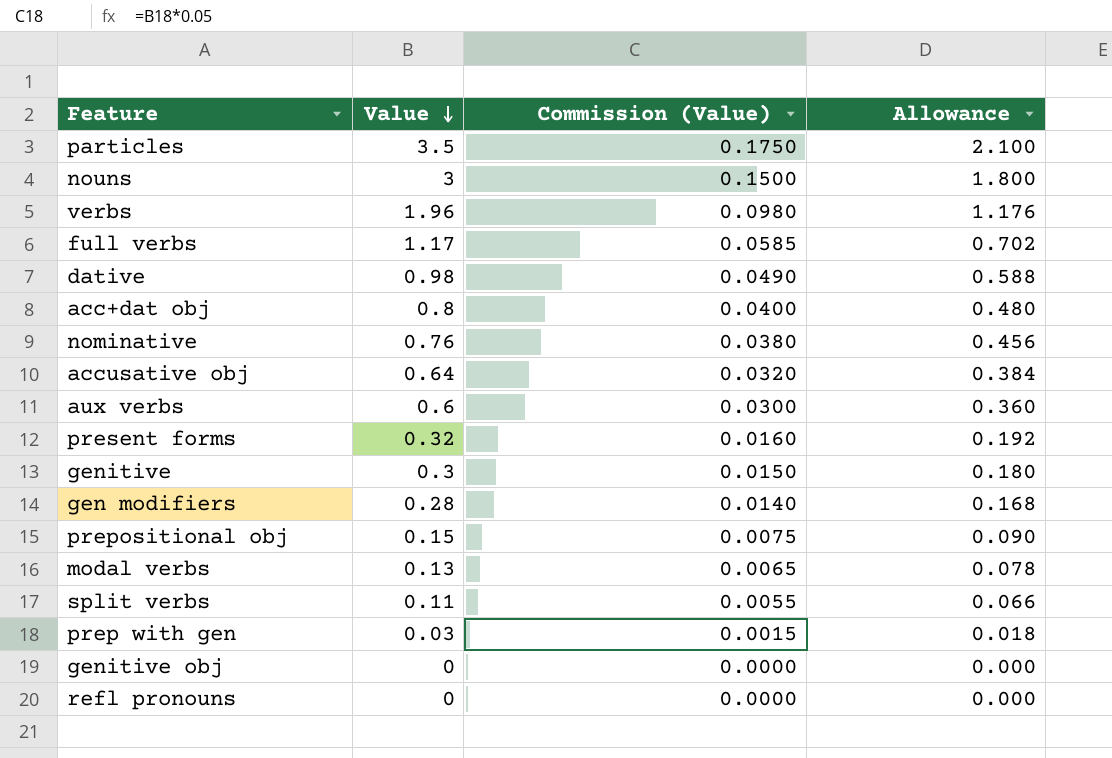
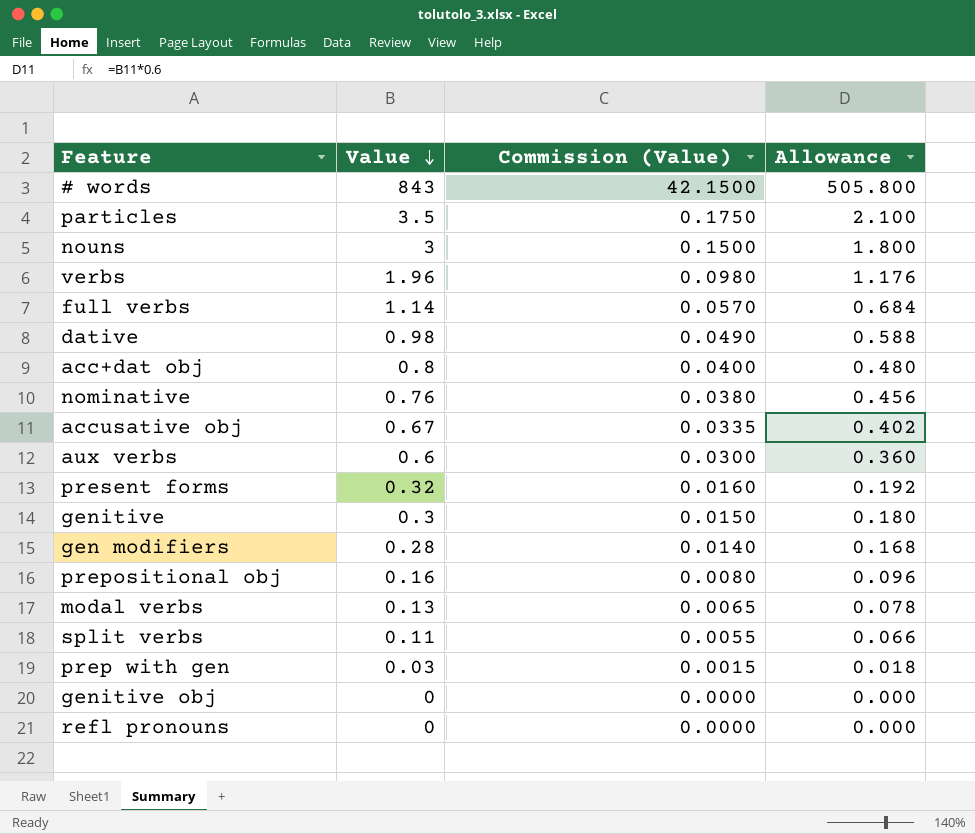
row # words: none -> 843 | 42.1500 | 505.800
full verbs | Value: 1.17 -> 1.14
full verbs | Commission (Value): 0.0585 -> 0.0570
full verbs | Allowance: 0.702 -> 0.684
accusative obj | Value: 0.64 -> 0.67
accusative obj | Commission (Value): 0.0320 -> 0.0335
accusative obj | Allowance: 0.384 -> 0.402
prepositional obj | Value: 0.15 -> 0.16
prepositional obj | Commission (Value): 0.0075 -> 0.0080
prepositional obj | Allowance: 0.090 -> 0.096

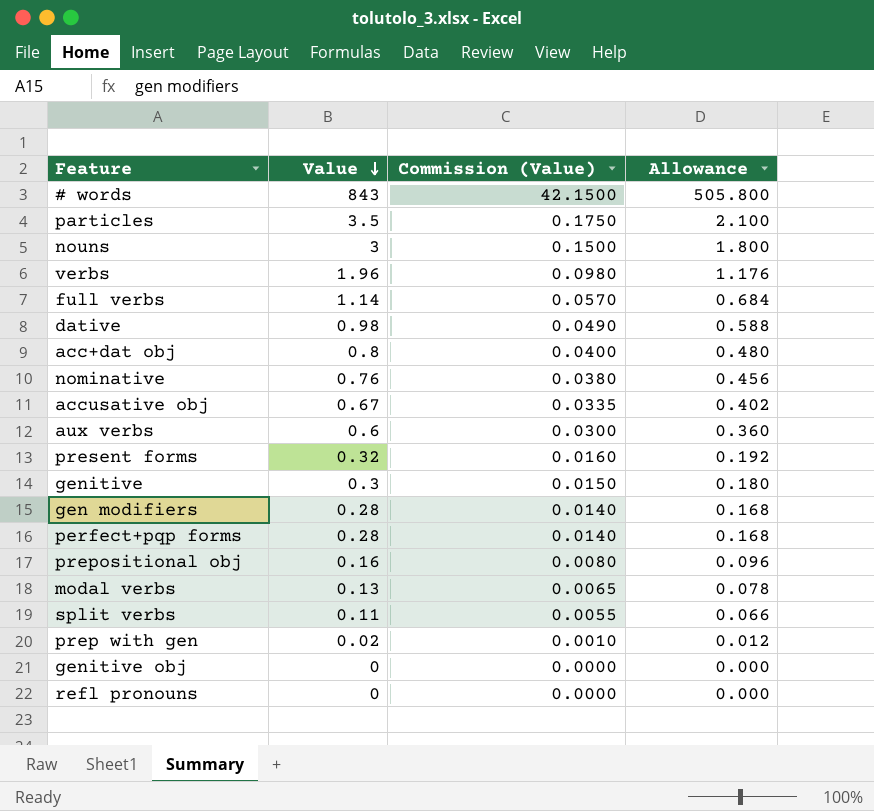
row perfect+pqp forms: none -> 0.28 | 0.0140 | 0.168
prep with gen | Value: 0.03 -> 0.02
prep with gen | Commission (Value): 0.0015 -> 0.0010
prep with gen | Allowance: 0.018 -> 0.012

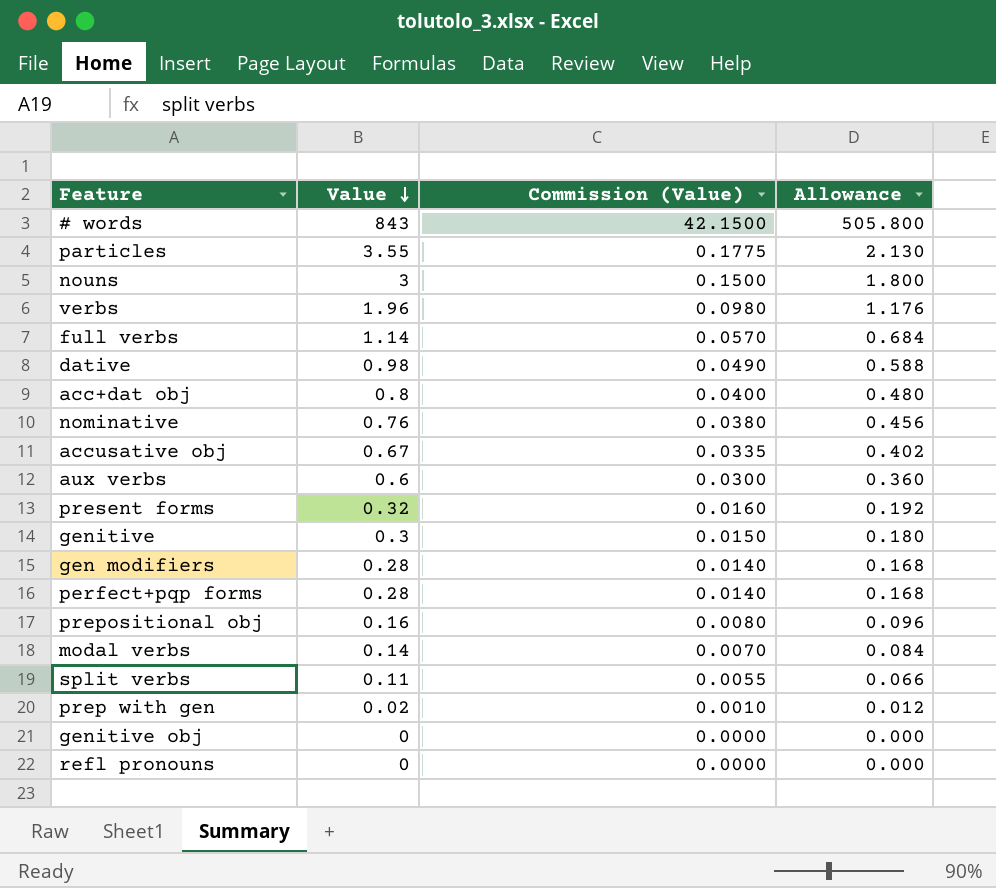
particles | Value: 3.5 -> 3.55
particles | Commission (Value): 0.1750 -> 0.1775
particles | Allowance: 2.100 -> 2.130
modal verbs | Value: 0.13 -> 0.14
modal verbs | Commission (Value): 0.0065 -> 0.0070
modal verbs | Allowance: 0.078 -> 0.084

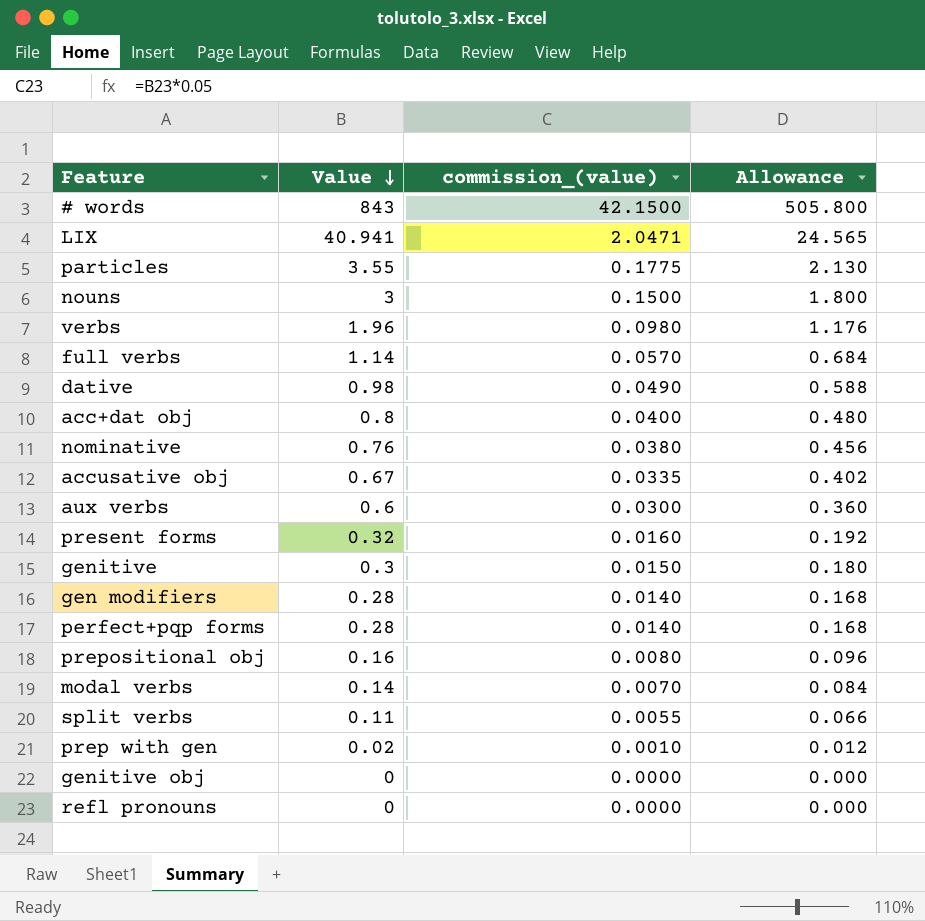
column name: Commission (Value) -> commission_(value)
row LIX: none -> 40.941 | 2.0471 | 24.565

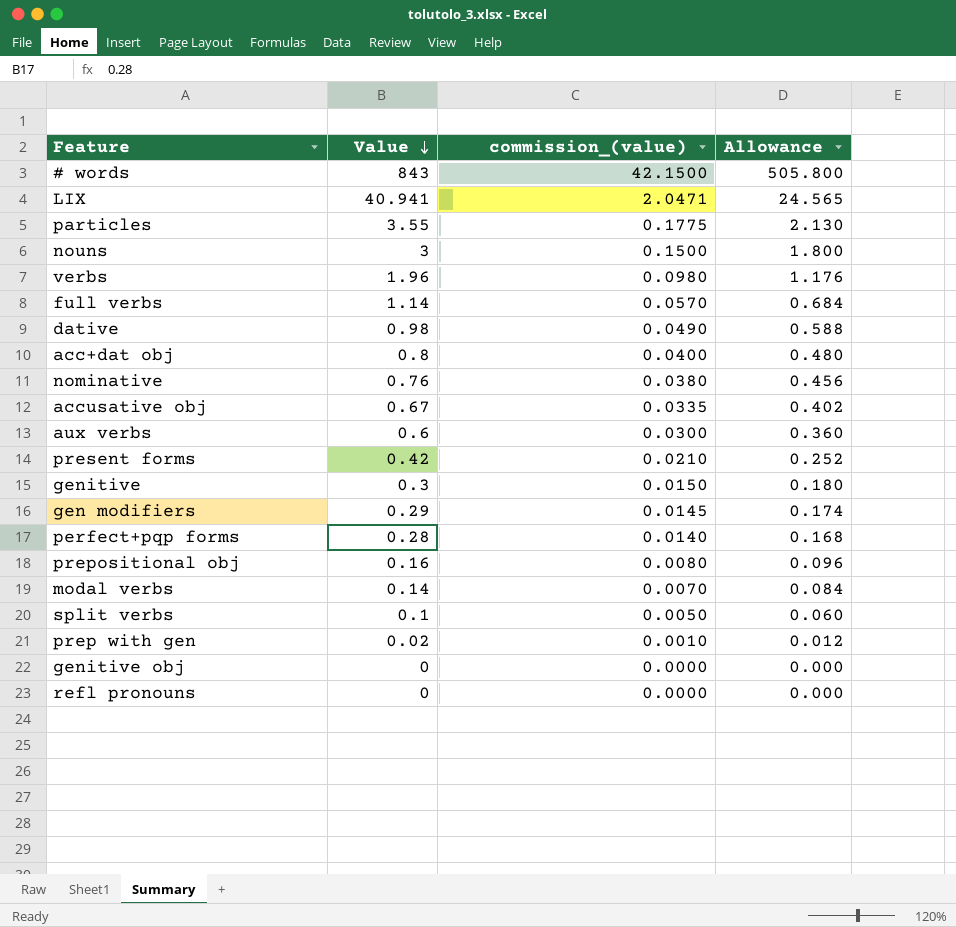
present forms | Value: 0.32 -> 0.42
present forms | commission_(value): 0.0160 -> 0.0210
present forms | Allowance: 0.192 -> 0.252
gen modifiers | Value: 0.28 -> 0.29
gen modifiers | commission_(value): 0.0140 -> 0.0145
gen modifiers | Allowance: 0.168 -> 0.174
split verbs | Value: 0.11 -> 0.1
split verbs | commission_(value): 0.0055 -> 0.0050
split verbs | Allowance: 0.066 -> 0.060

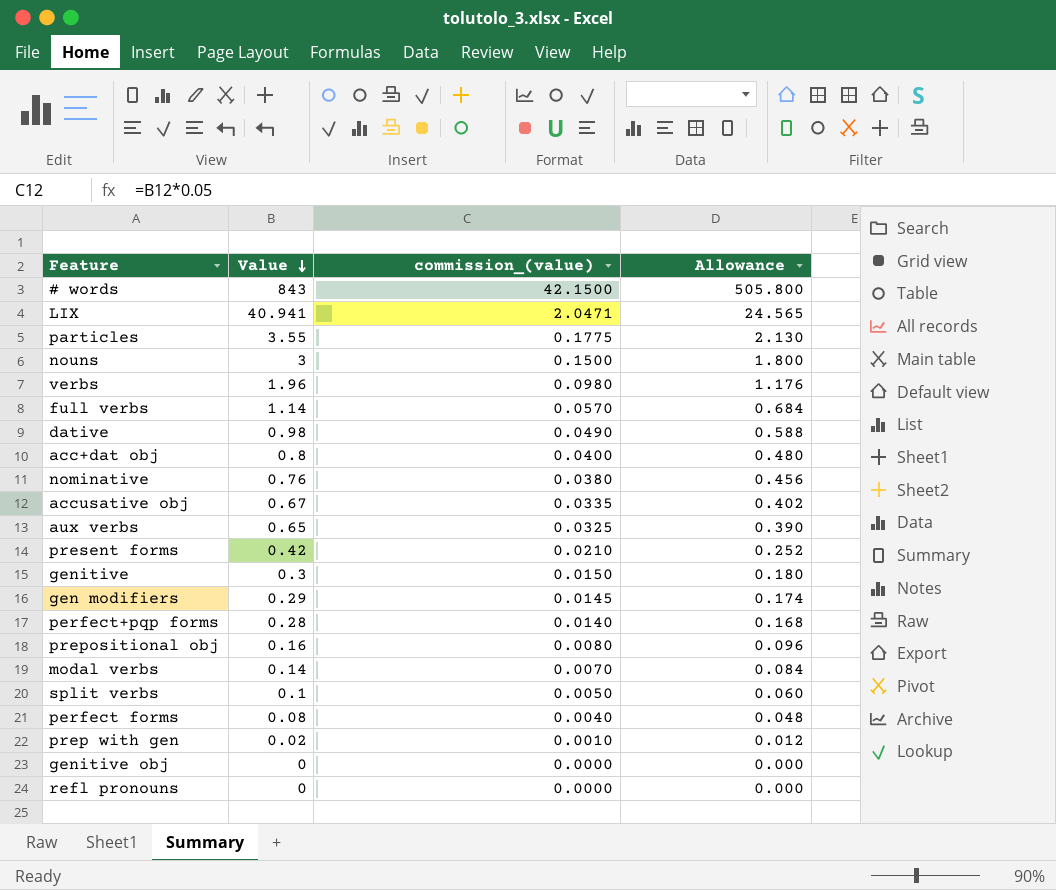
aux verbs | Value: 0.6 -> 0.65
aux verbs | commission_(value): 0.0300 -> 0.0325
aux verbs | Allowance: 0.360 -> 0.390
row perfect forms: none -> 0.08 | 0.0040 | 0.048

